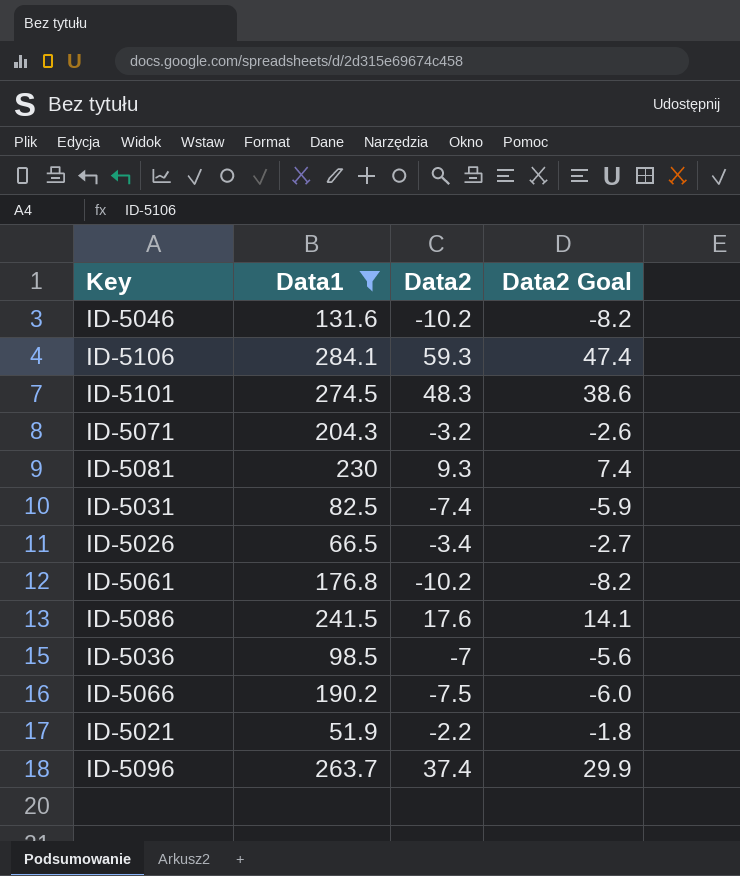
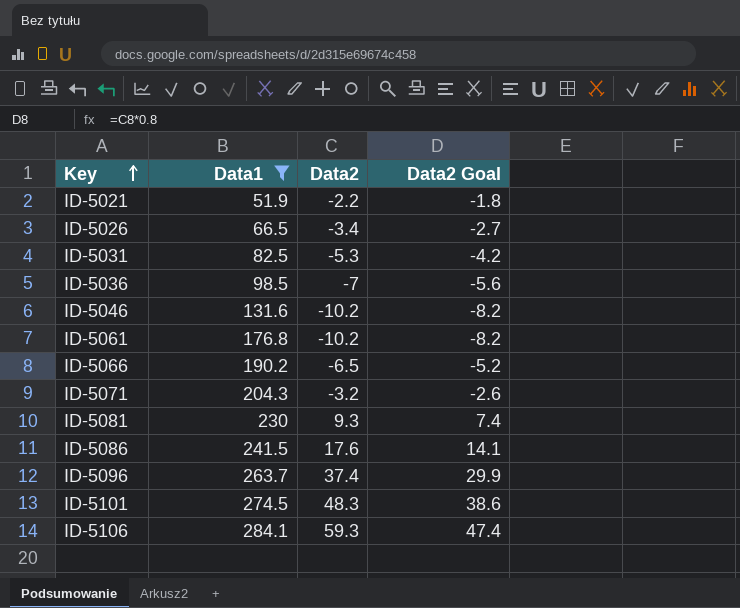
row order: none -> Key ascending
ID-5031 | Data2: -7.4 -> -5.3
ID-5031 | Data2 Goal: -5.9 -> -4.2
ID-5066 | Data2: -7.5 -> -6.5
ID-5066 | Data2 Goal: -6.0 -> -5.2

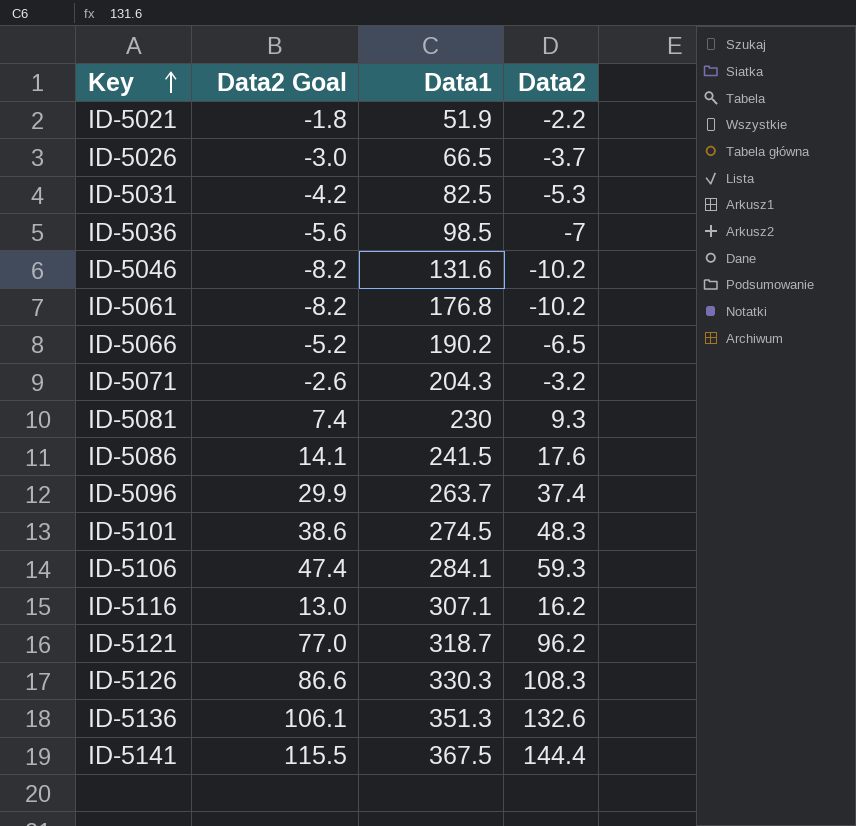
filter: Data1 <= 284.1 -> none
column Data2 Goal | position: 4 -> 2
ID-5026 | Data2 Goal: -2.7 -> -3.0
ID-5026 | Data2: -3.4 -> -3.7

